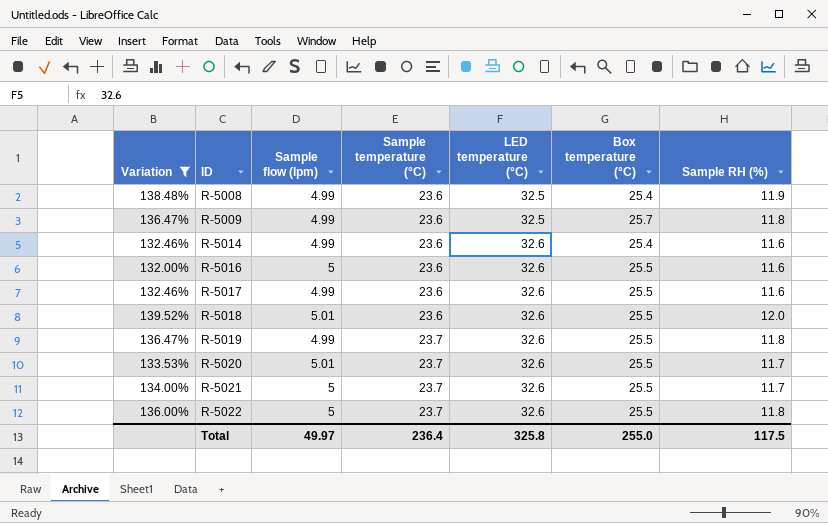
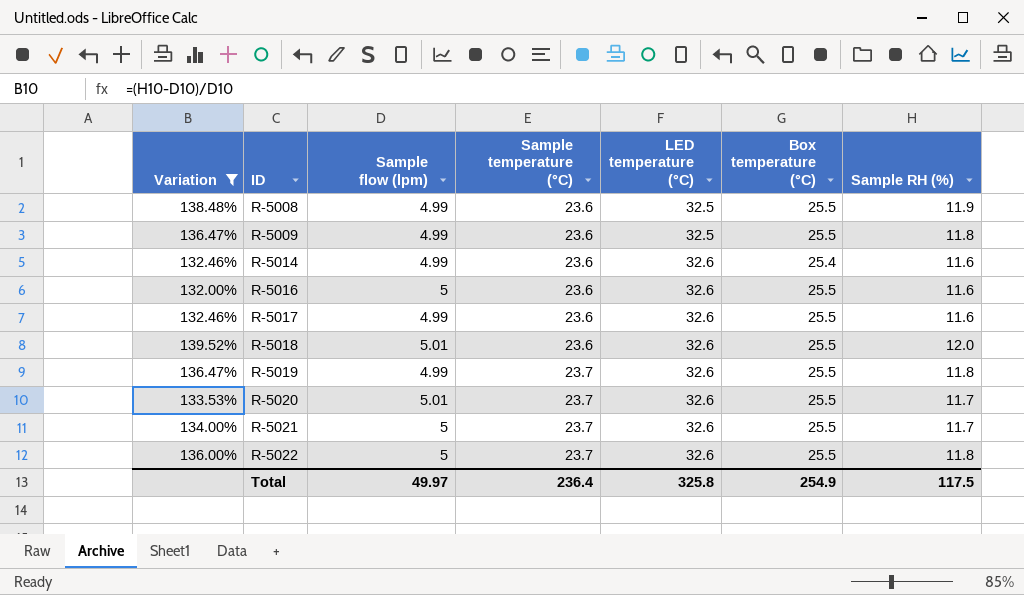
R-5008 | Box temperature (°C): 25.4 -> 25.5
R-5009 | Box temperature (°C): 25.7 -> 25.5
Total | Box temperature (°C): 255.0 -> 254.9

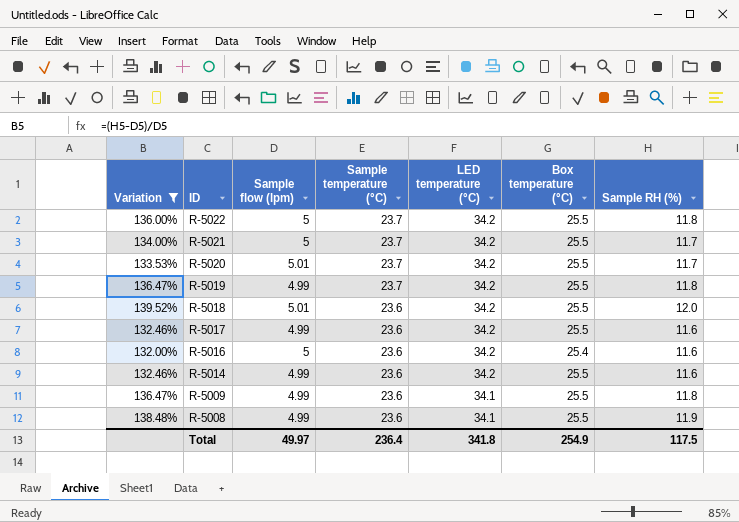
row order: ID ascending -> ID descending
R-5022 | LED temperature (°C): 32.6 -> 34.2
R-5021 | LED temperature (°C): 32.6 -> 34.2
R-5020 | LED temperature (°C): 32.6 -> 34.2
R-5019 | LED temperature (°C): 32.6 -> 34.2
R-5018 | LED temperature (°C): 32.6 -> 34.2
R-5017 | LED temperature (°C): 32.6 -> 34.2
R-5016 | LED temperature (°C): 32.6 -> 34.2
R-5016 | Box temperature (°C): 25.5 -> 25.4
R-5014 | LED temperature (°C): 32.6 -> 34.2
R-5014 | Box temperature (°C): 25.4 -> 25.5
R-5009 | LED temperature (°C): 32.5 -> 34.1
R-5008 | LED temperature (°C): 32.5 -> 34.1
Total | LED temperature (°C): 325.8 -> 341.8

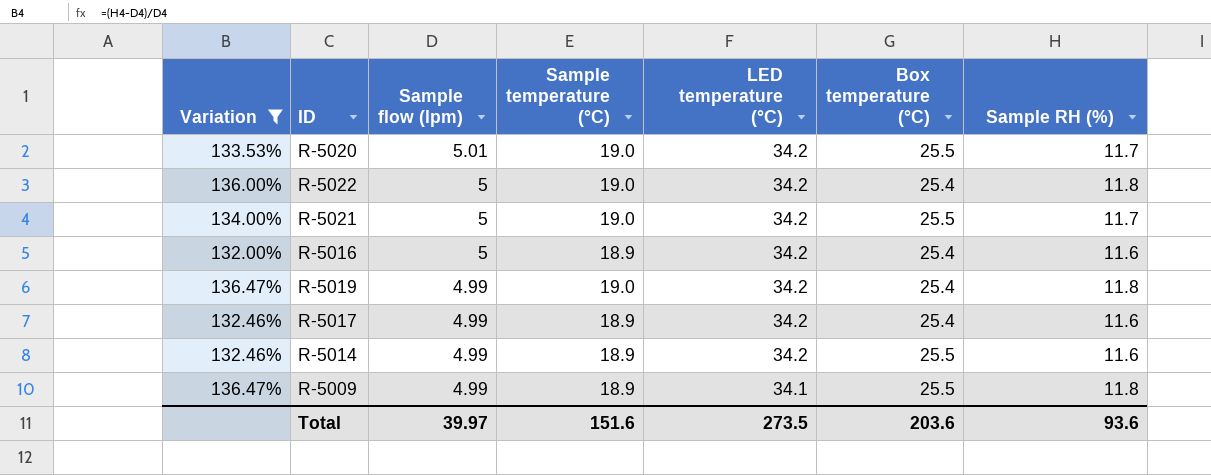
row order: ID descending -> Sample flow (lpm) descending
row R-5018: 139.52% | 5.01 | 23.6 | 34.2 | 25.5 | 12.0 -> none
row R-5008: 138.48% | 4.99 | 23.6 | 34.1 | 25.5 | 11.9 -> none
R-5020 | Sample temperature (°C): 23.7 -> 19.0
R-5022 | Sample temperature (°C): 23.7 -> 19.0
R-5022 | Box temperature (°C): 25.5 -> 25.4
R-5021 | Sample temperature (°C): 23.7 -> 19.0
R-5016 | Sample temperature (°C): 23.6 -> 18.9
R-5019 | Sample temperature (°C): 23.7 -> 19.0
R-5019 | Box temperature (°C): 25.5 -> 25.4
R-5017 | Sample temperature (°C): 23.6 -> 18.9
R-5017 | Box temperature (°C): 25.5 -> 25.4
R-5014 | Sample temperature (°C): 23.6 -> 18.9
R-5009 | Sample temperature (°C): 23.6 -> 18.9
Total | Sample flow (lpm): 49.97 -> 39.97
Total | Sample temperature (°C): 236.4 -> 151.6
Total | LED temperature (°C): 341.8 -> 273.5
Total | Box temperature (°C): 254.9 -> 203.6
Total | Sample RH (%): 117.5 -> 93.6

